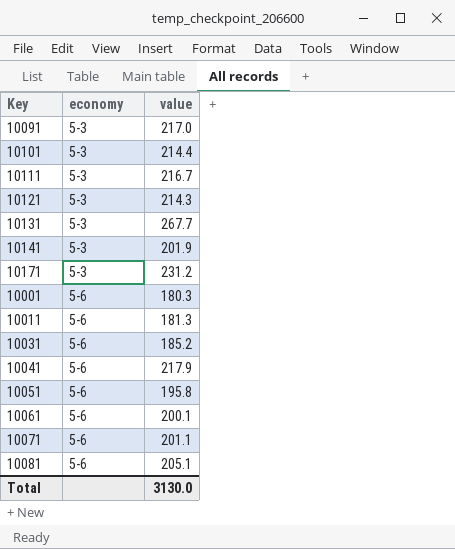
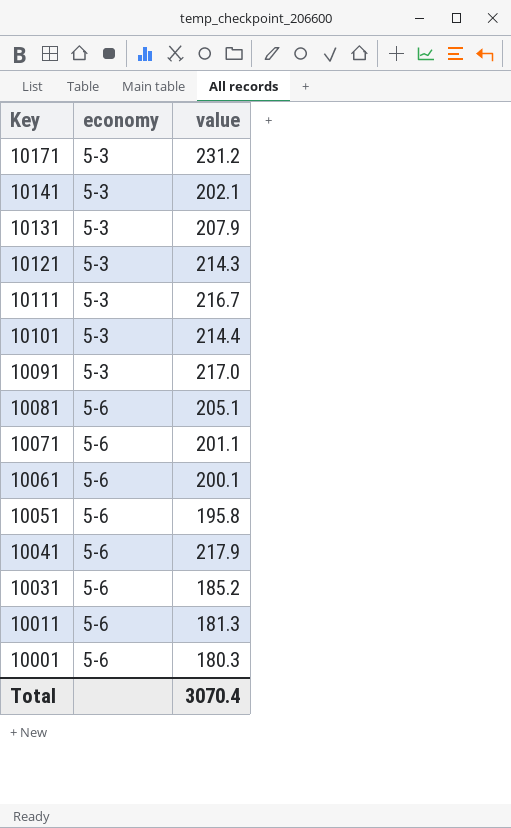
row order: economy ascending -> Key descending
10141 | value: 201.9 -> 202.1
10131 | value: 267.7 -> 207.9
Total | value: 3130.0 -> 3070.4

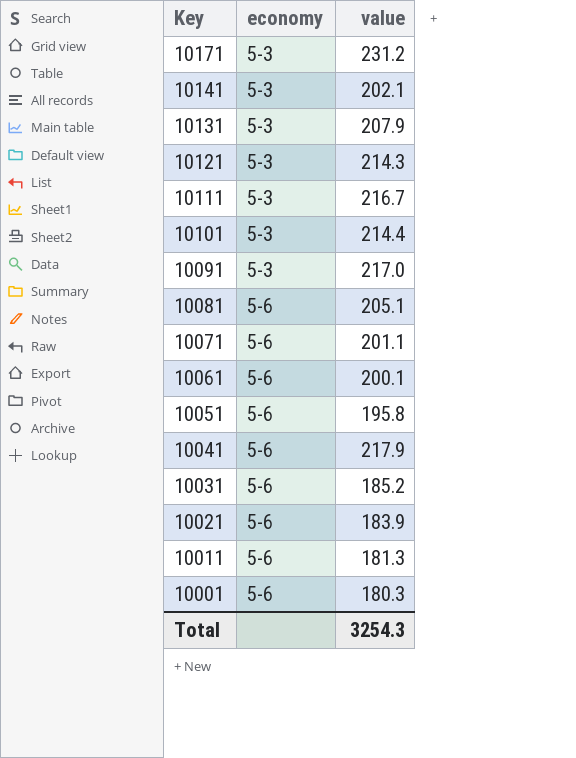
row 10021: none -> 5-6 | 183.9
Total | value: 3070.4 -> 3254.3

